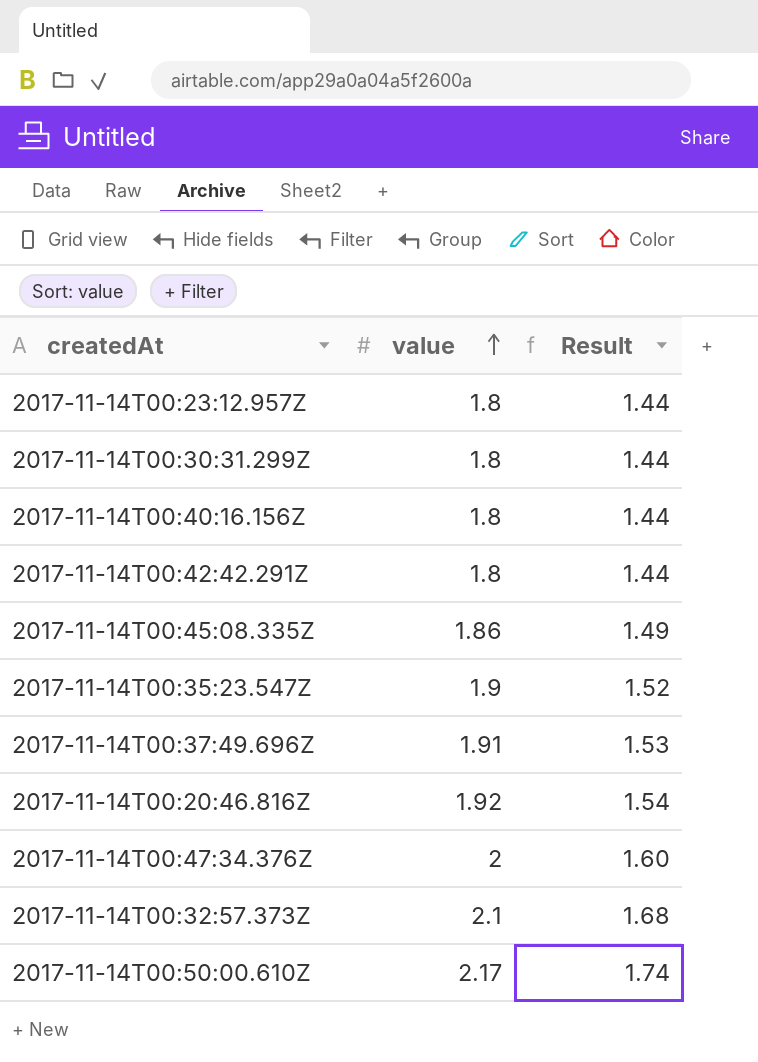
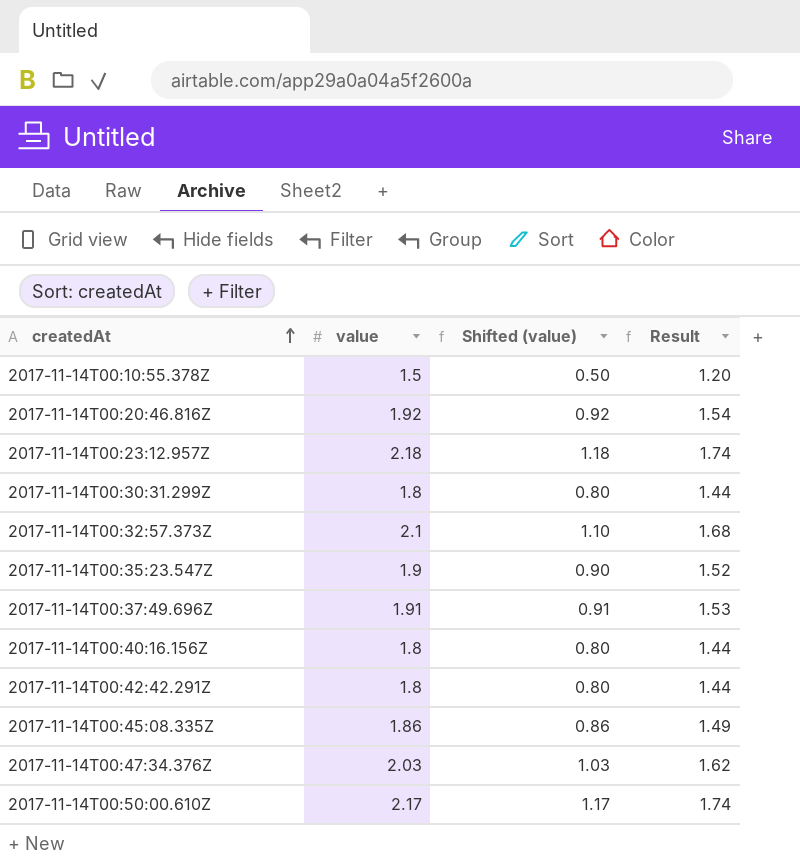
row order: value ascending -> createdAt ascending
column Shifted (value) | formula: none -> [value] - 1
row 2017-11-14T00:10:55.378Z: none -> 1.5 | 0.50 | 1.20
2017-11-14T00:23:12.957Z | value: 1.8 -> 2.18
2017-11-14T00:23:12.957Z | Result: 1.44 -> 1.74
2017-11-14T00:47:34.376Z | value: 2 -> 2.03
2017-11-14T00:47:34.376Z | Result: 1.60 -> 1.62

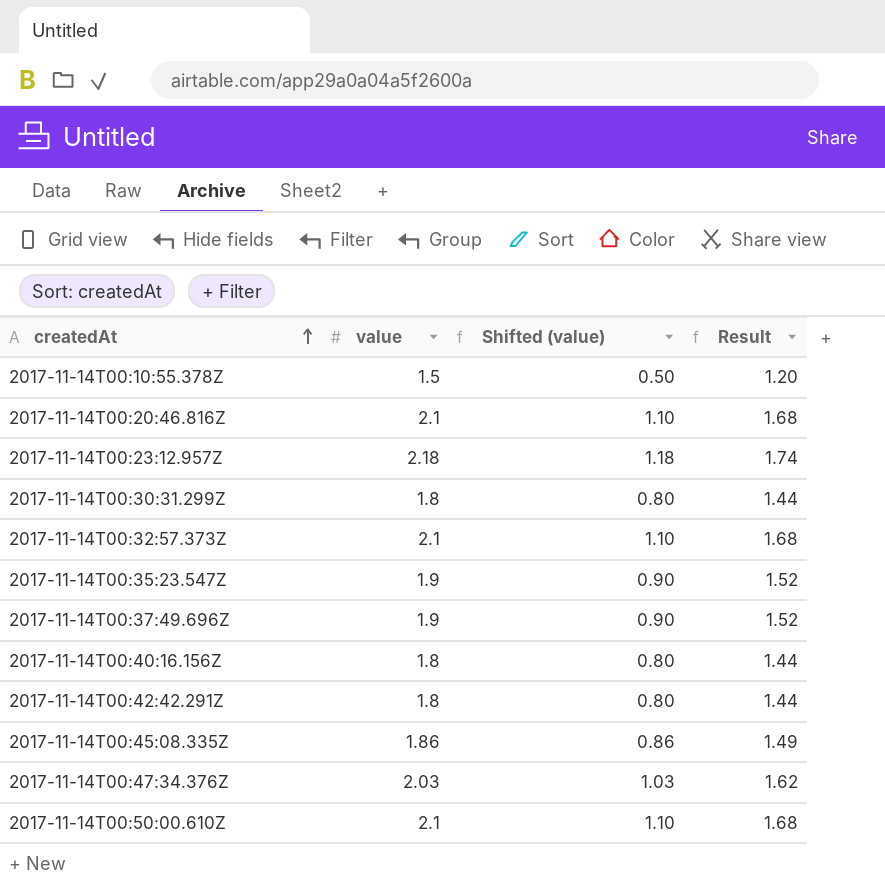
2017-11-14T00:20:46.816Z | value: 1.92 -> 2.1
2017-11-14T00:20:46.816Z | Shifted (value): 0.92 -> 1.10
2017-11-14T00:20:46.816Z | Result: 1.54 -> 1.68
2017-11-14T00:37:49.696Z | value: 1.91 -> 1.9
2017-11-14T00:37:49.696Z | Shifted (value): 0.91 -> 0.90
2017-11-14T00:37:49.696Z | Result: 1.53 -> 1.52
2017-11-14T00:50:00.610Z | value: 2.17 -> 2.1
2017-11-14T00:50:00.610Z | Shifted (value): 1.17 -> 1.10
2017-11-14T00:50:00.610Z | Result: 1.74 -> 1.68

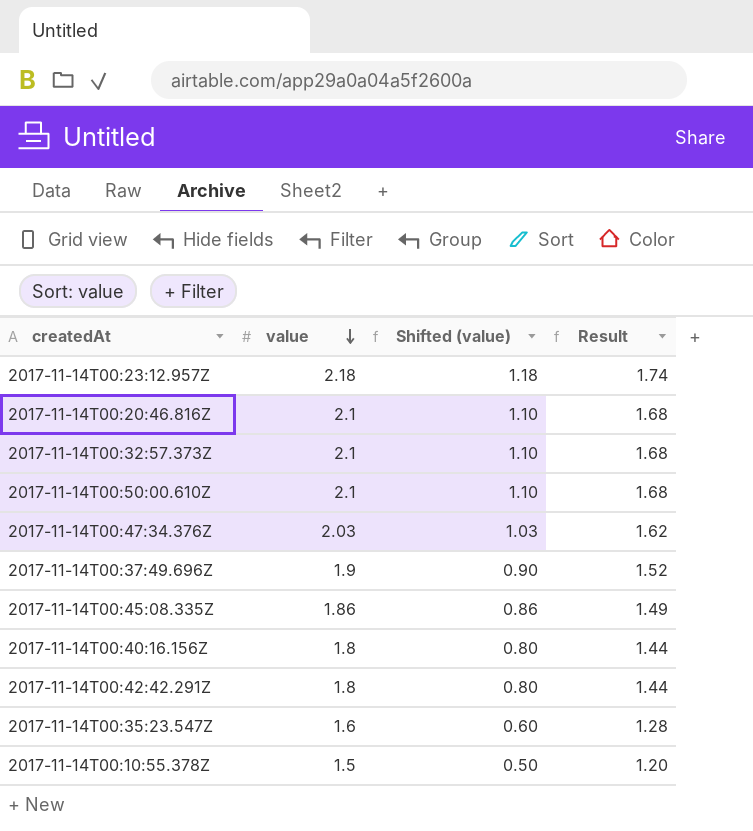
row order: createdAt ascending -> value descending
row 2017-11-14T00:30:31.299Z: 1.8 | 0.80 | 1.44 -> none
2017-11-14T00:35:23.547Z | value: 1.9 -> 1.6
2017-11-14T00:35:23.547Z | Shifted (value): 0.90 -> 0.60
2017-11-14T00:35:23.547Z | Result: 1.52 -> 1.28

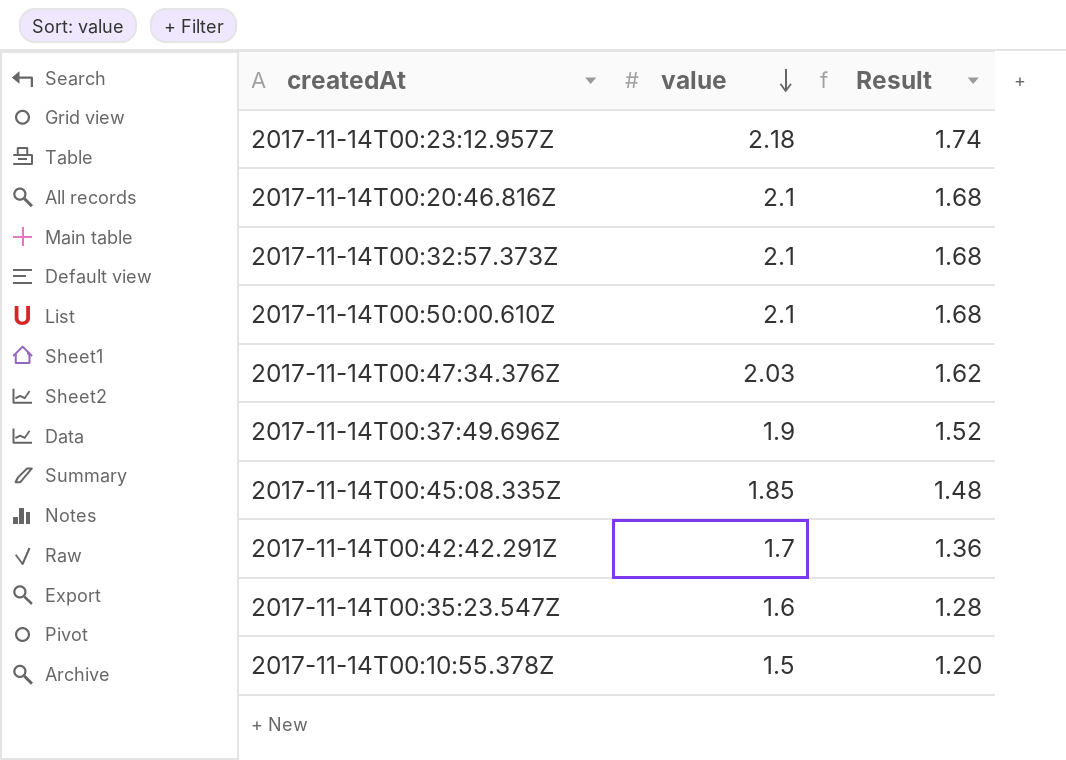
column Shifted (value) | formula: [value] - 1 -> none
row 2017-11-14T00:40:16.156Z: 1.8 | 0.80 | 1.44 -> none
2017-11-14T00:45:08.335Z | value: 1.86 -> 1.85
2017-11-14T00:45:08.335Z | Result: 1.49 -> 1.48
2017-11-14T00:42:42.291Z | value: 1.8 -> 1.7
2017-11-14T00:42:42.291Z | Result: 1.44 -> 1.36

